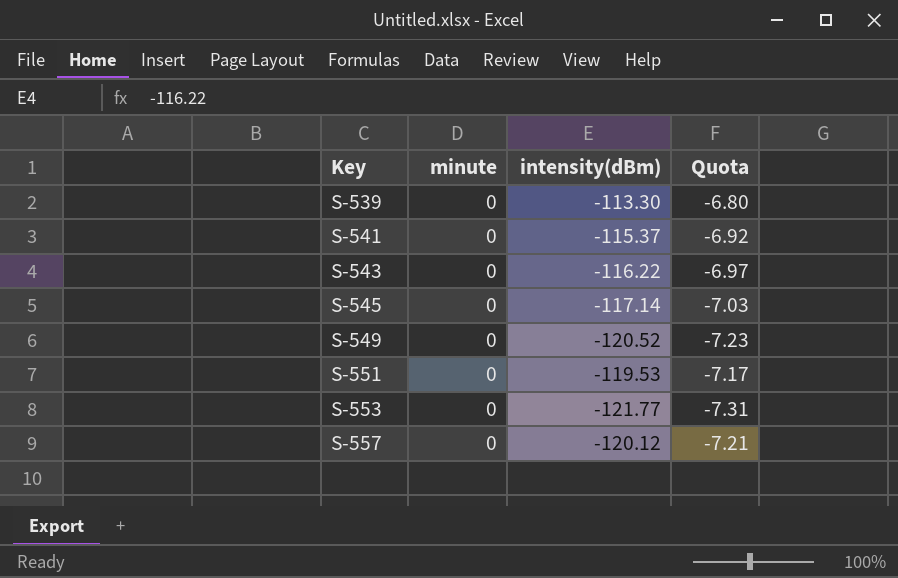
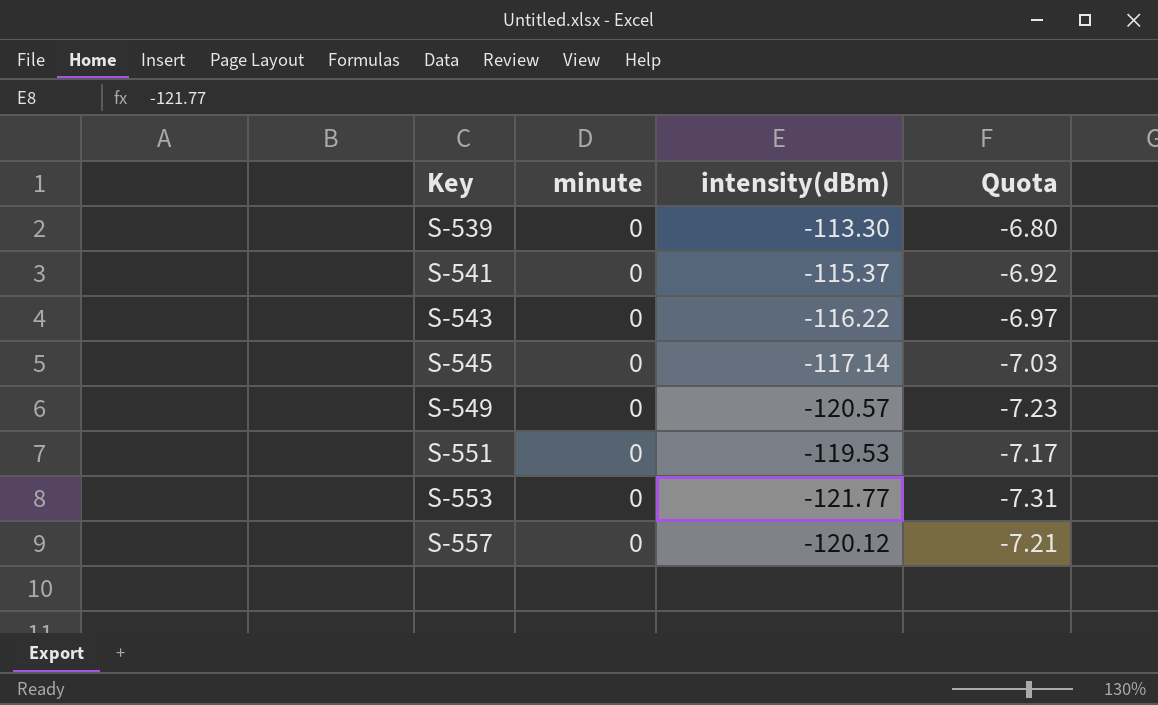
S-549 | intensity(dBm): -120.52 -> -120.57

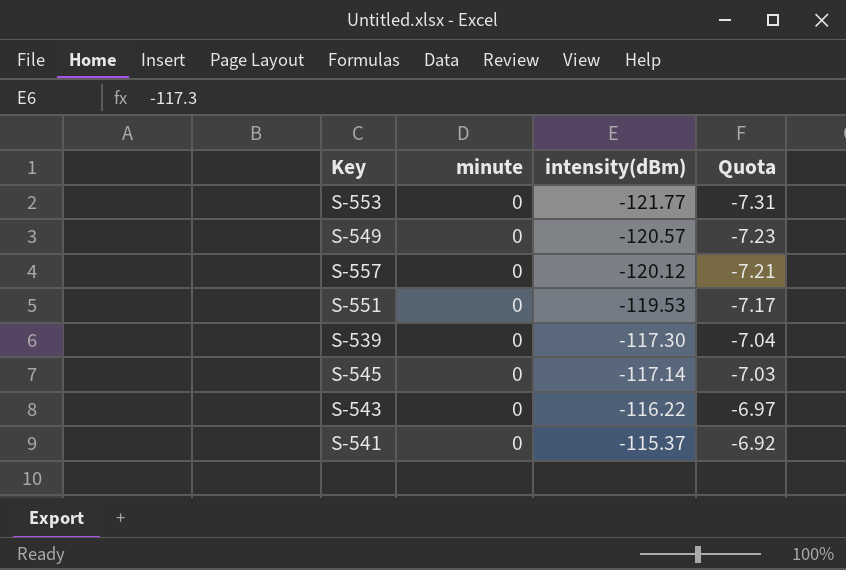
row order: Key ascending -> intensity(dBm) ascending
S-539 | intensity(dBm): -113.30 -> -117.30
S-539 | Quota: -6.80 -> -7.04

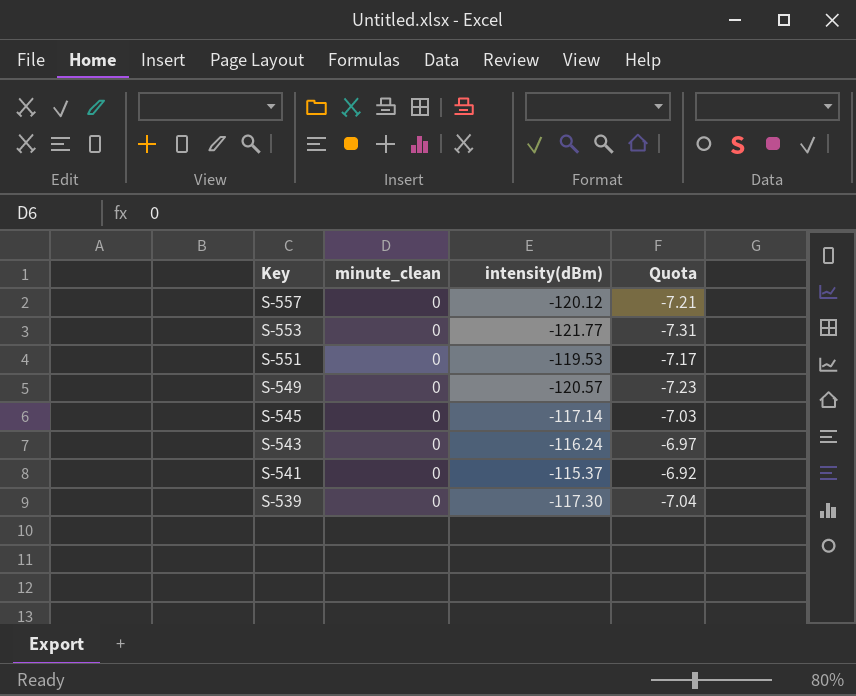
row order: intensity(dBm) ascending -> Key descending
column name: minute -> minute_clean
S-543 | intensity(dBm): -116.22 -> -116.24

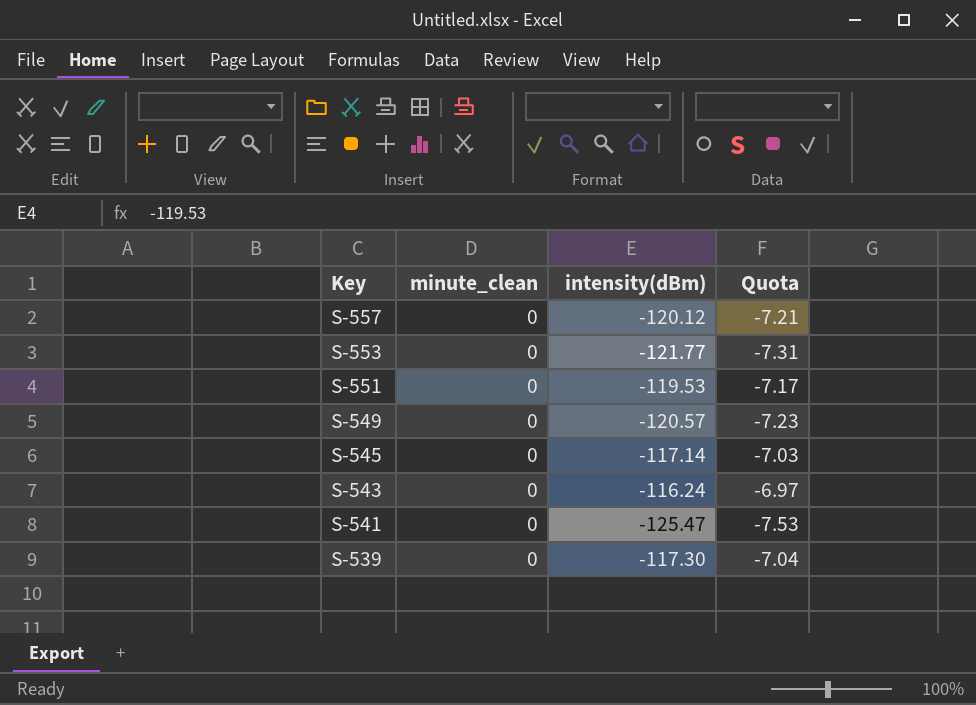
S-541 | intensity(dBm): -115.37 -> -125.47
S-541 | Quota: -6.92 -> -7.53

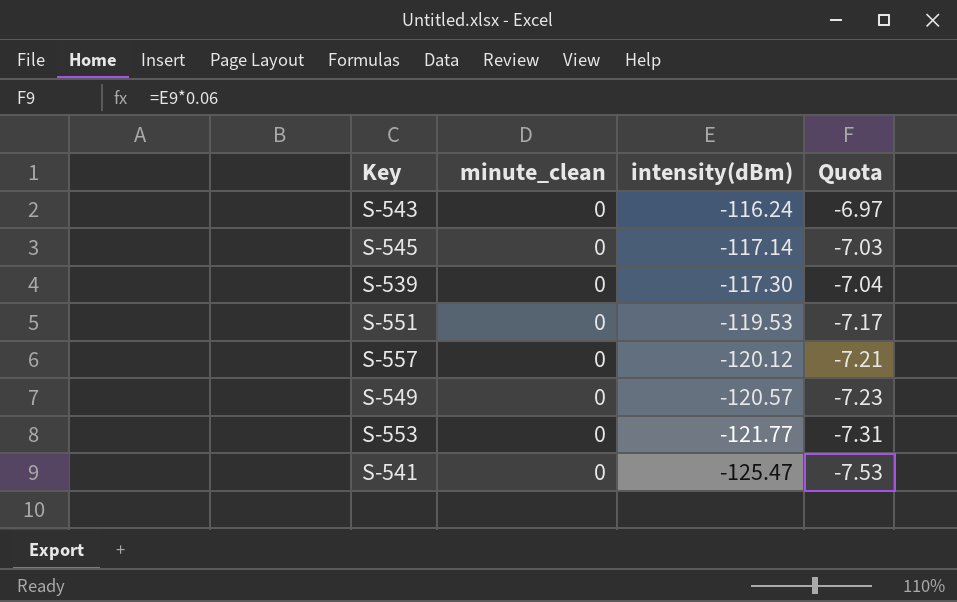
row order: Key descending -> intensity(dBm) descending

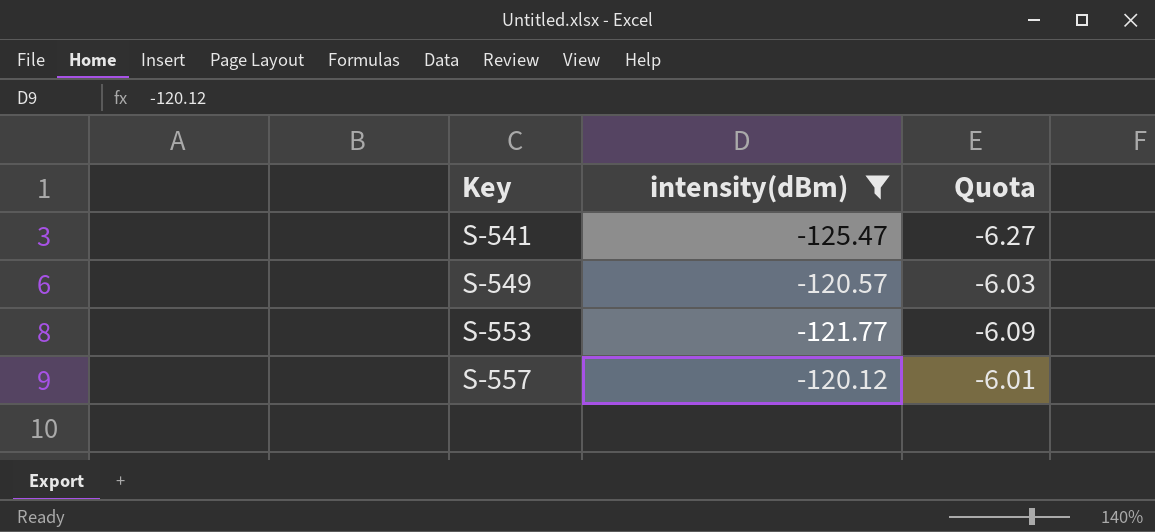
filter: none -> intensity(dBm) <= -120.12
row order: intensity(dBm) descending -> Key ascending
column minute_clean | position: 2 -> none
column Quota | formula: [intensity(dBm)] * 0.06 -> [intensity(dBm)] * 0.05

